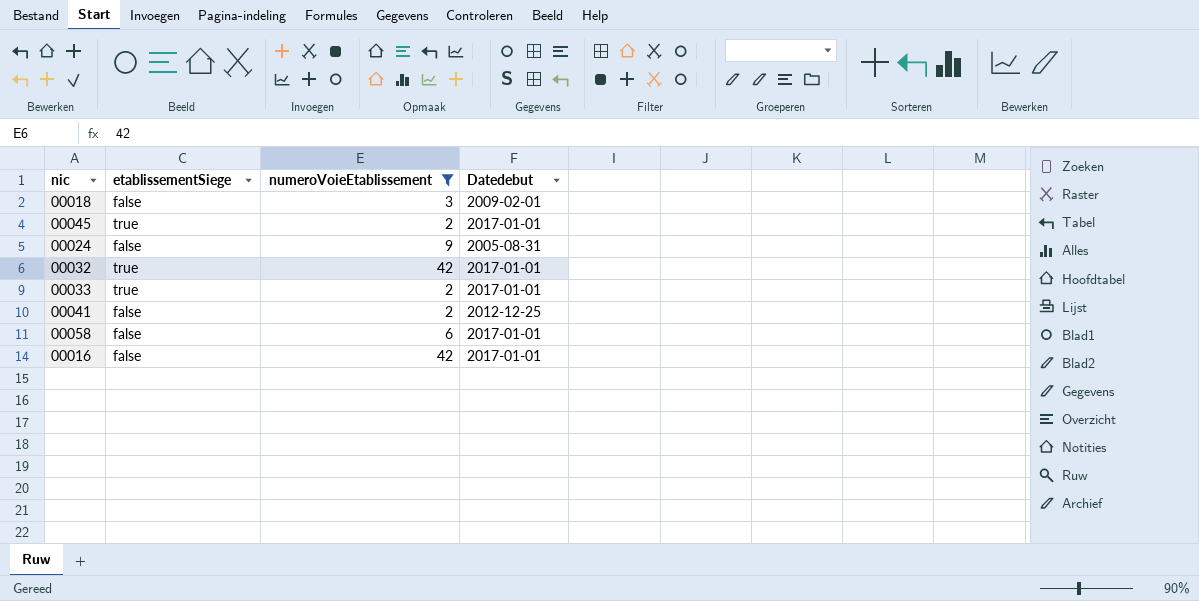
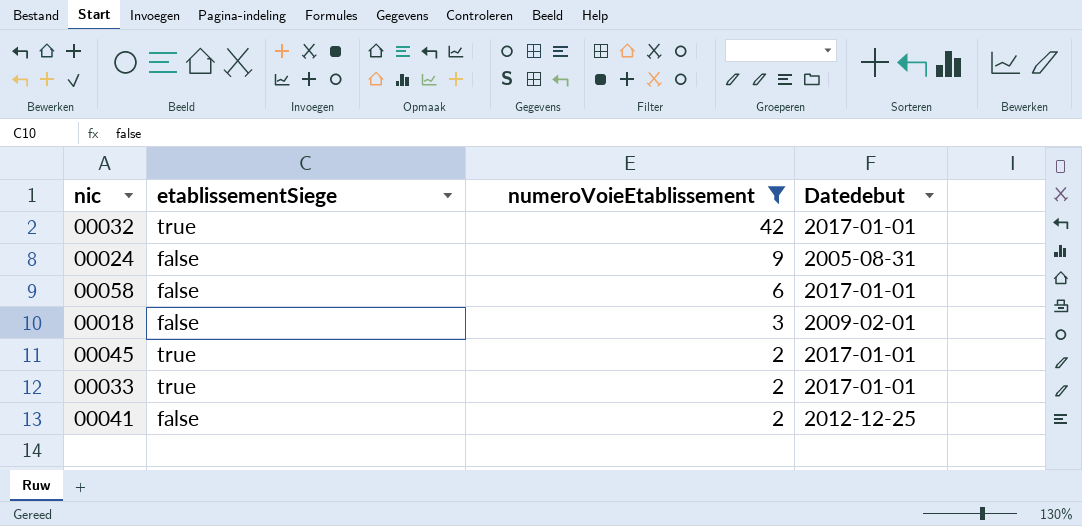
row order: none -> numeroVoieEtablissement descending
row 00016: false | 42 | 2017-01-01 -> none

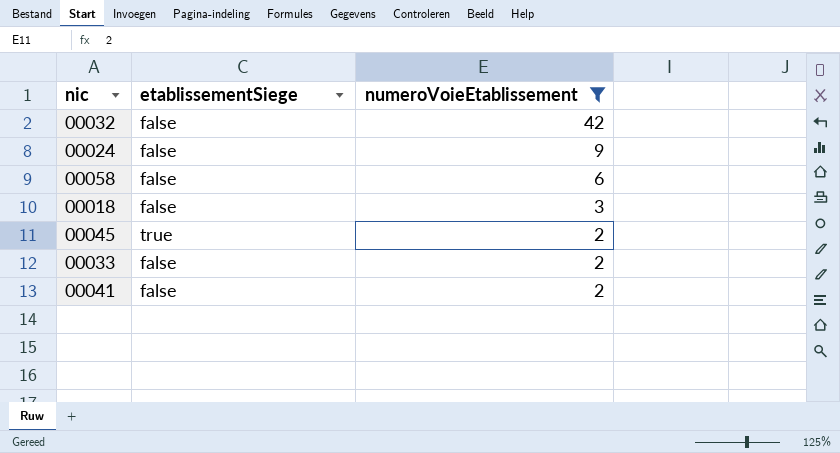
column Datedebut | position: 4 -> none
00032 | etablissementSiege: true -> false
00033 | etablissementSiege: true -> false

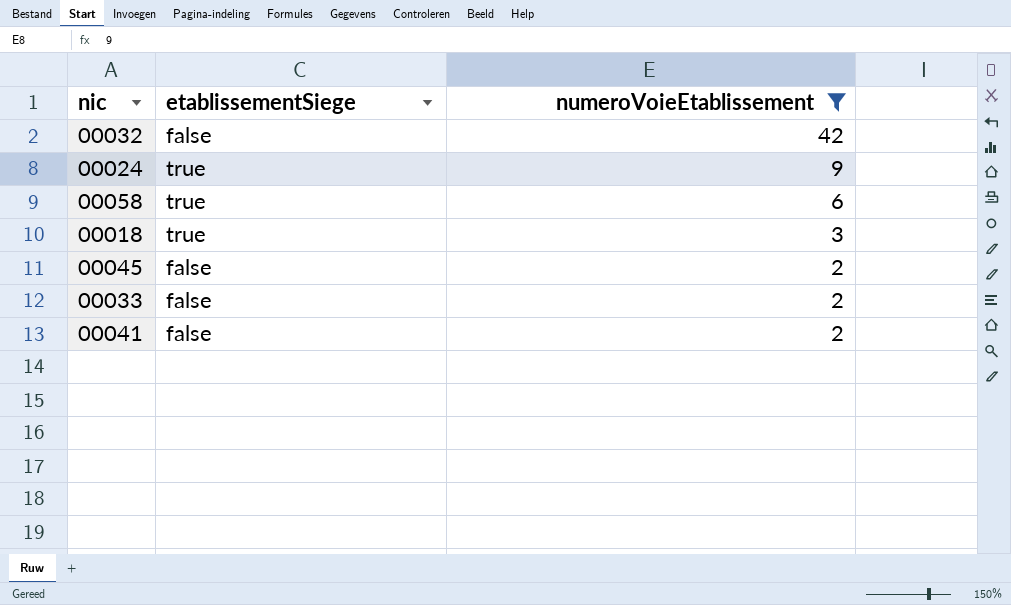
00024 | etablissementSiege: false -> true
00058 | etablissementSiege: false -> true
00018 | etablissementSiege: false -> true
00045 | etablissementSiege: true -> false

